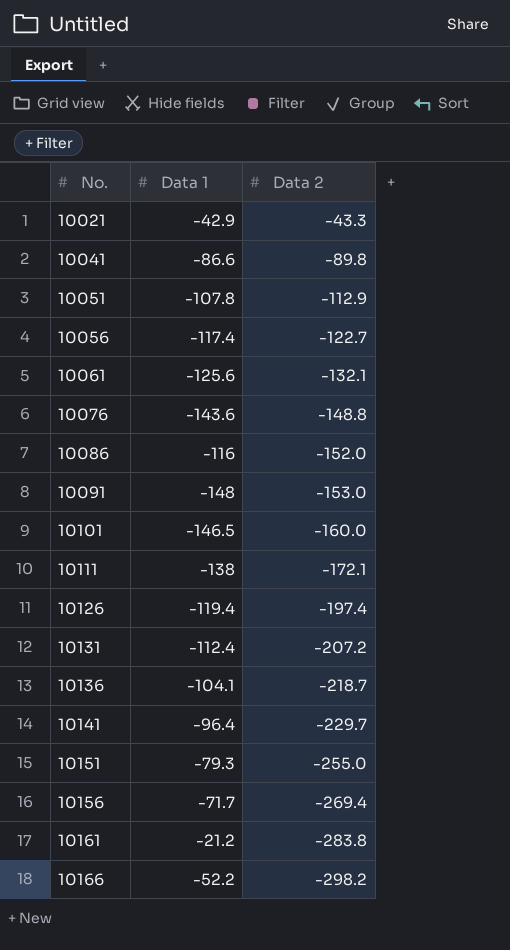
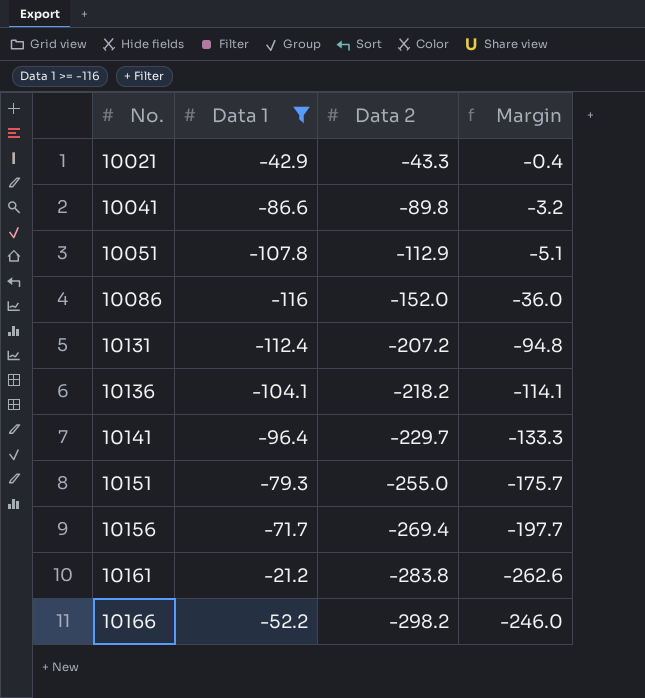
filter: none -> Data 1 >= -116
column Margin | formula: none -> [Data 2] - [Data 1]
10136 | Data 2: -218.7 -> -218.2

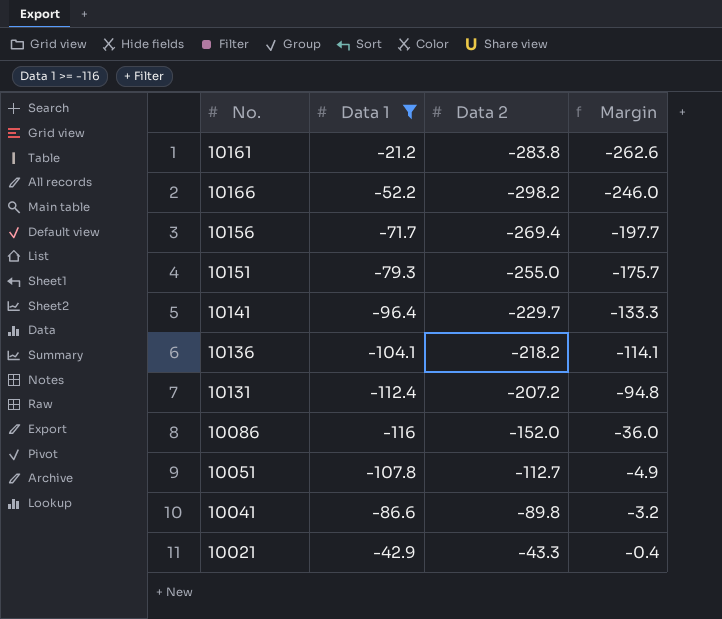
row order: No. ascending -> Margin ascending
10051 | Data 2: -112.9 -> -112.7
10051 | Margin: -5.1 -> -4.9

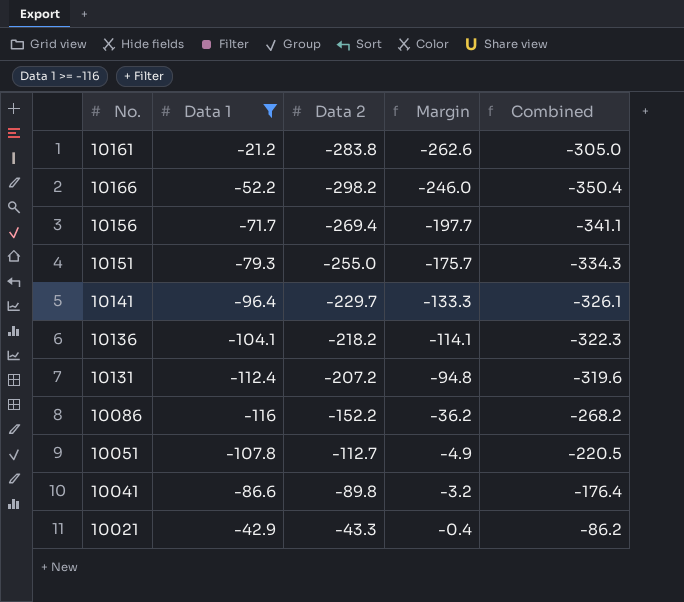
column Combined | formula: none -> [Data 1] + [Data 2]
10086 | Data 2: -152.0 -> -152.2
10086 | Margin: -36.0 -> -36.2

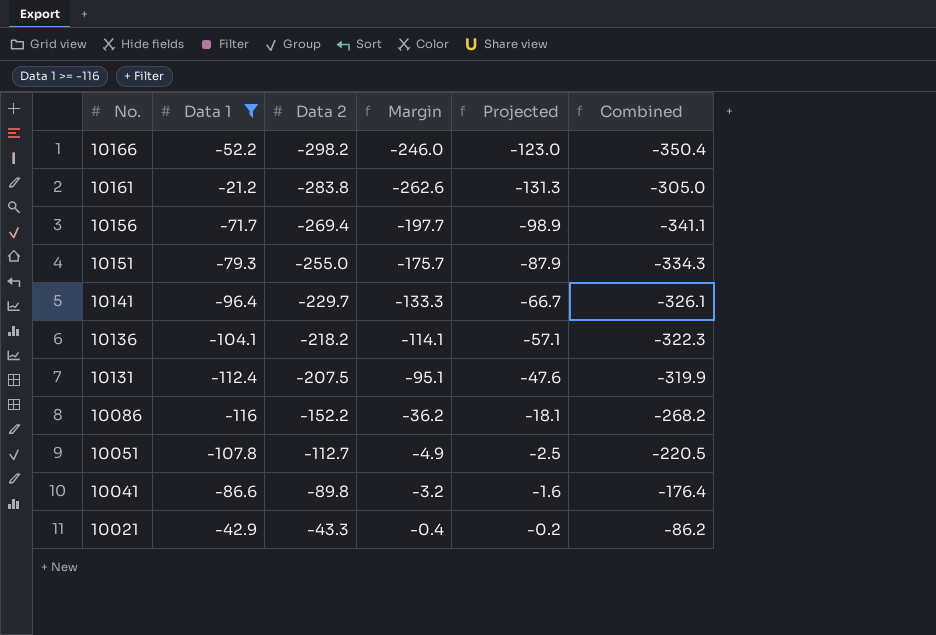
row order: Margin ascending -> No. descending
column Projected | formula: none -> [Margin] * 0.5
10131 | Data 2: -207.2 -> -207.5
10131 | Margin: -94.8 -> -95.1
10131 | Combined: -319.6 -> -319.9

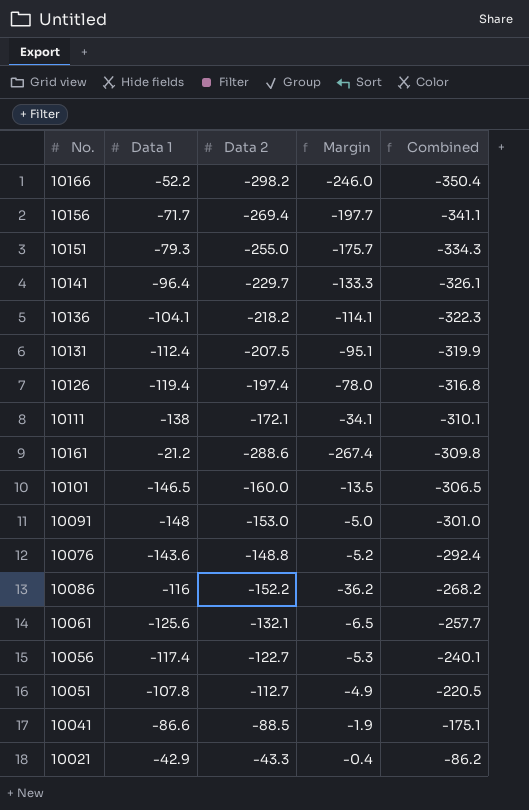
filter: Data 1 >= -116 -> none
row order: No. descending -> Combined ascending
column Projected | formula: [Margin] * 0.5 -> none
10161 | Data 2: -283.8 -> -288.6
10161 | Margin: -262.6 -> -267.4
10161 | Combined: -305.0 -> -309.8
10041 | Data 2: -89.8 -> -88.5
10041 | Margin: -3.2 -> -1.9
10041 | Combined: -176.4 -> -175.1

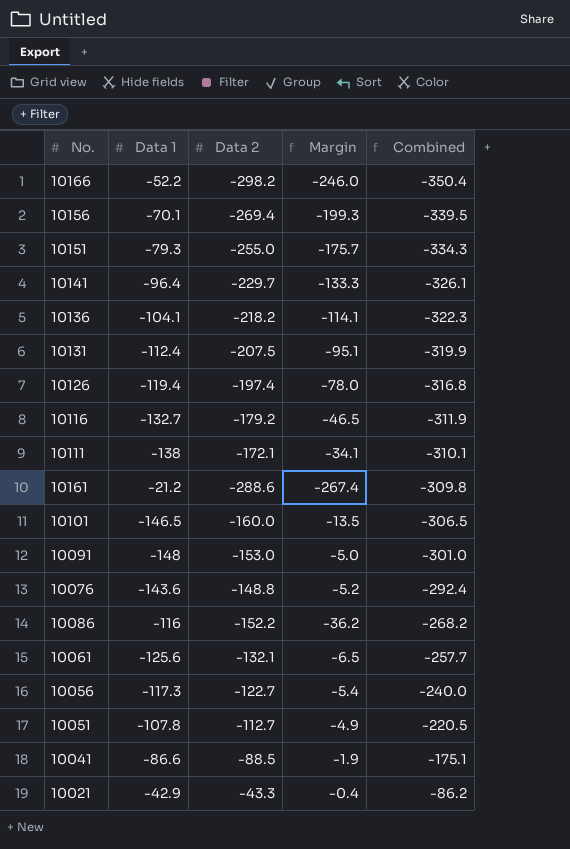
10156 | Data 1: -71.7 -> -70.1
10156 | Margin: -197.7 -> -199.3
10156 | Combined: -341.1 -> -339.5
row 10116: none -> -132.7 | -179.2 | -46.5 | -311.9
10056 | Data 1: -117.4 -> -117.3
10056 | Margin: -5.3 -> -5.4
10056 | Combined: -240.1 -> -240.0

